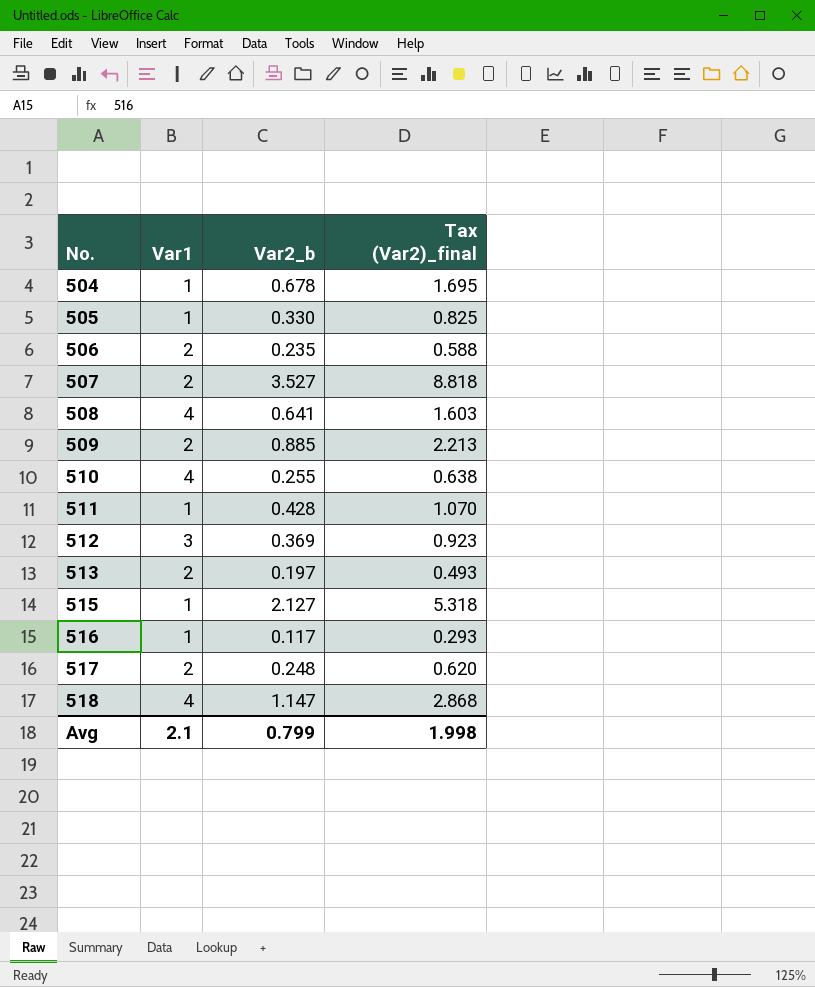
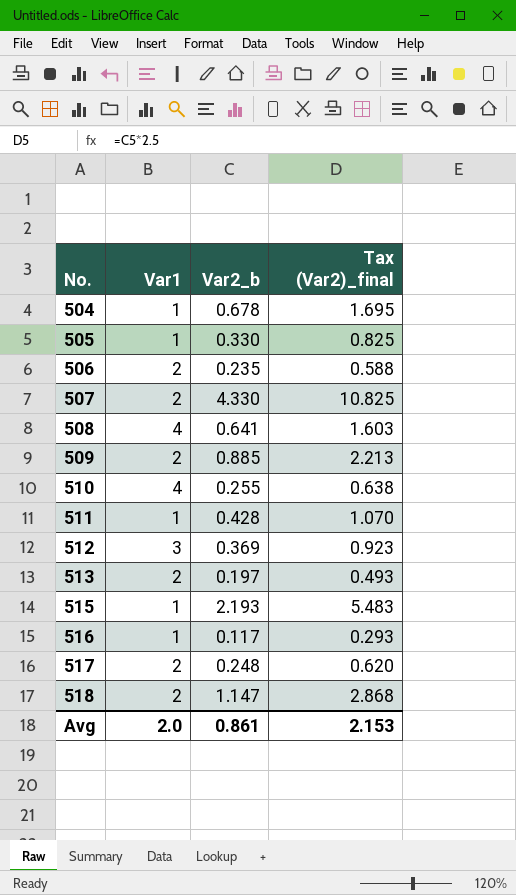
507 | Var2_b: 3.527 -> 4.330
507 | Tax (Var2)_final: 8.818 -> 10.825
515 | Var2_b: 2.127 -> 2.193
515 | Tax (Var2)_final: 5.318 -> 5.483
518 | Var1: 4 -> 2
Avg | Var1: 2.1 -> 2.0
Avg | Var2_b: 0.799 -> 0.861
Avg | Tax (Var2)_final: 1.998 -> 2.153

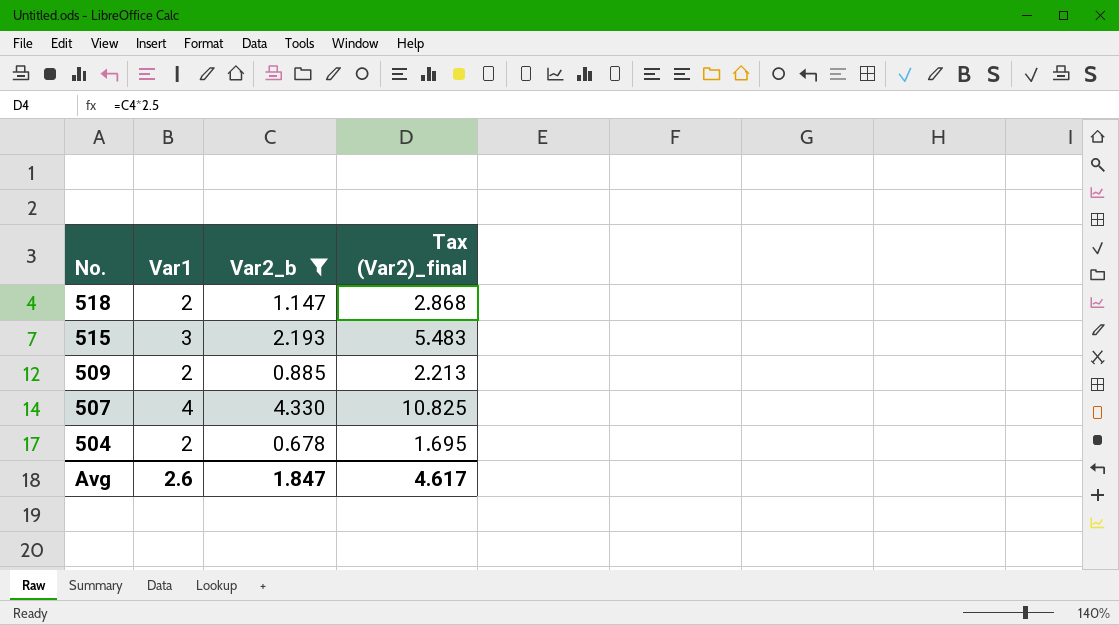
filter: none -> Var2_b >= 0.678
row order: No. ascending -> No. descending
515 | Var1: 1 -> 3
507 | Var1: 2 -> 4
504 | Var1: 1 -> 2
Avg | Var1: 2.0 -> 2.6
Avg | Var2_b: 0.861 -> 1.847
Avg | Tax (Var2)_final: 2.153 -> 4.617

